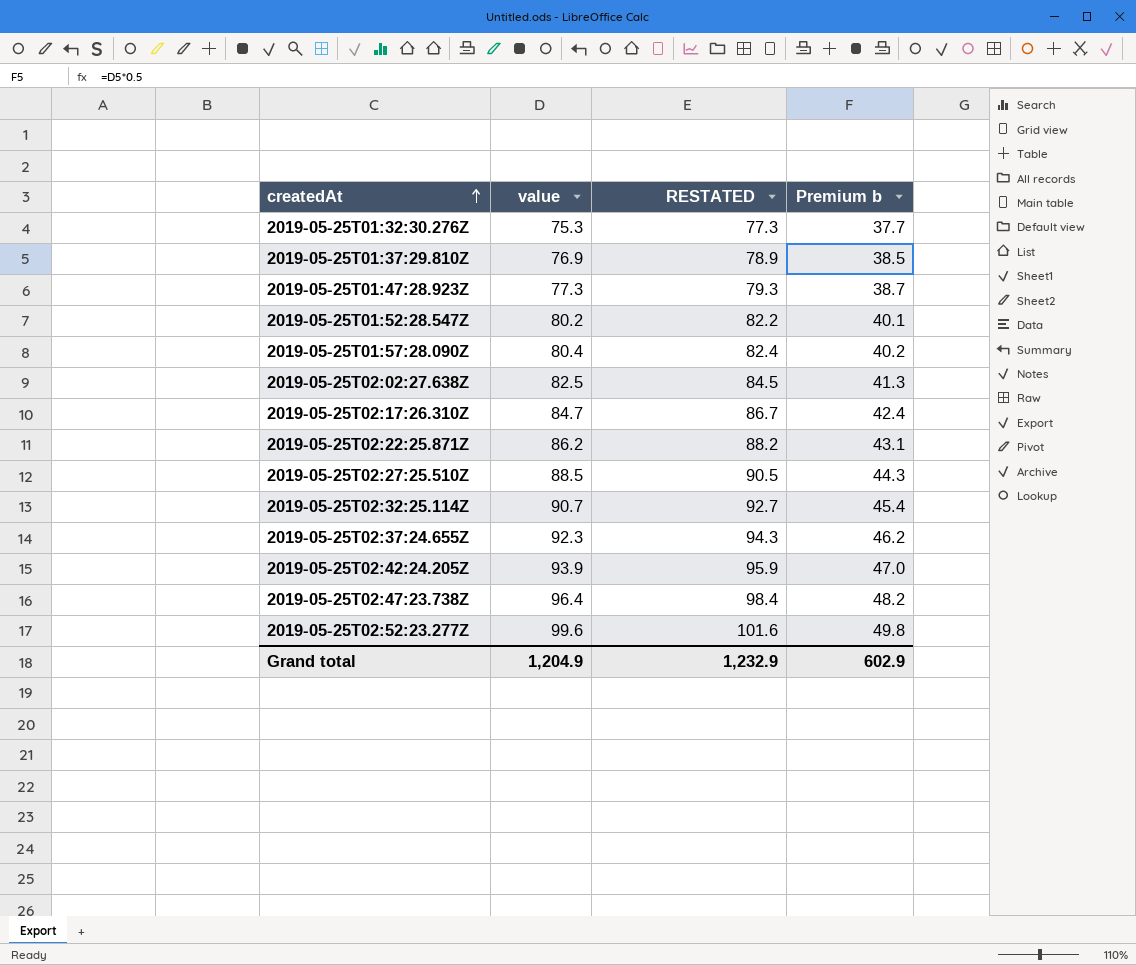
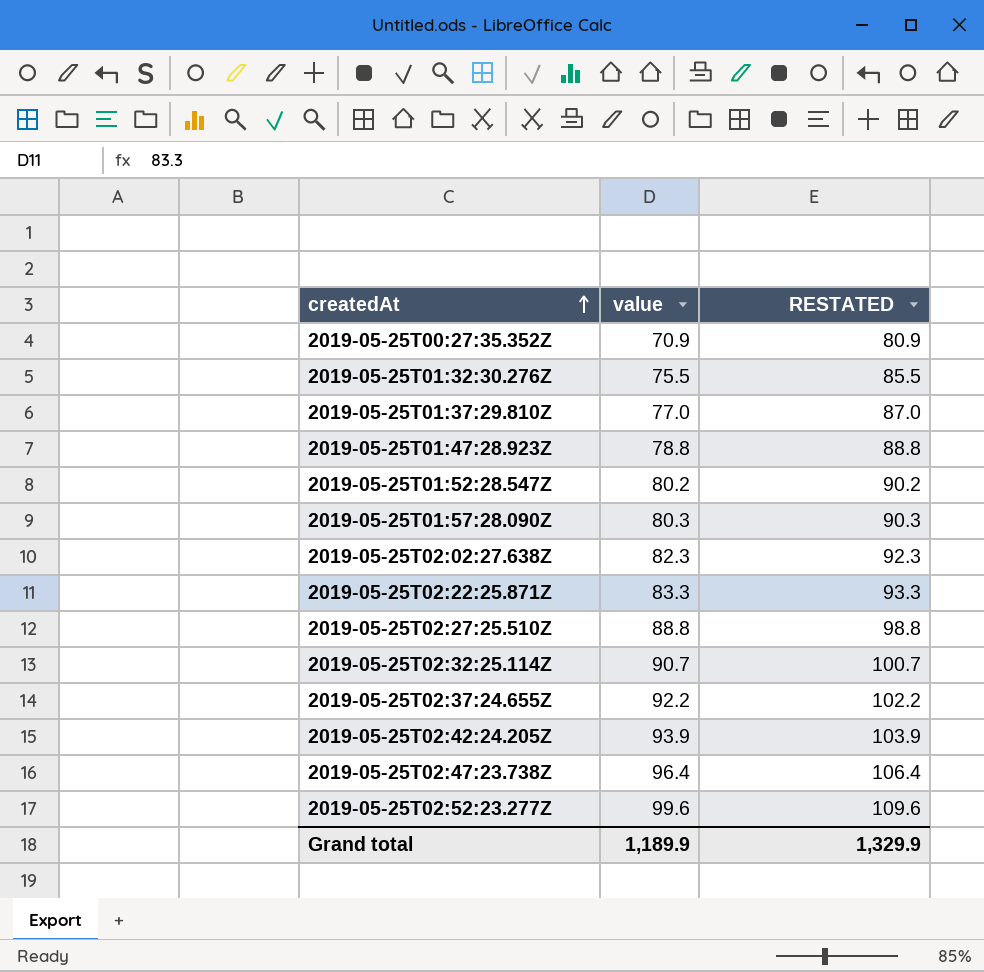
column Premium b | formula: [value] * 0.5 -> none
column RESTATED | formula: [value] + 2 -> [value] + 10
row 2019-05-25T02:17:26.310Z: 84.7 | 86.7 | 42.4 -> none
row 2019-05-25T00:27:35.352Z: none -> 70.9 | 80.9
2019-05-25T01:32:30.276Z | value: 75.3 -> 75.5
2019-05-25T01:37:29.810Z | value: 76.9 -> 77.0
2019-05-25T01:47:28.923Z | value: 77.3 -> 78.8
2019-05-25T01:57:28.090Z | value: 80.4 -> 80.3
2019-05-25T02:02:27.638Z | value: 82.5 -> 82.3
2019-05-25T02:22:25.871Z | value: 86.2 -> 83.3
2019-05-25T02:27:25.510Z | value: 88.5 -> 88.8
2019-05-25T02:37:24.655Z | value: 92.3 -> 92.2
Grand total | value: 1,204.9 -> 1,189.9
Grand total | RESTATED: 1,232.9 -> 1,329.9

